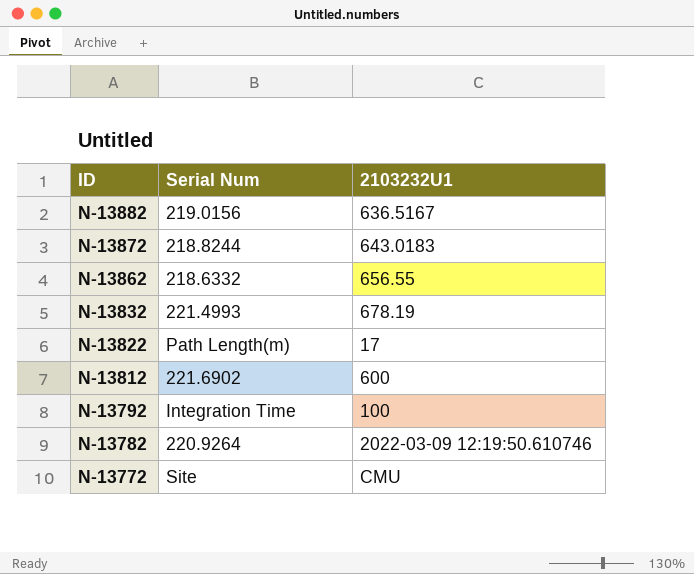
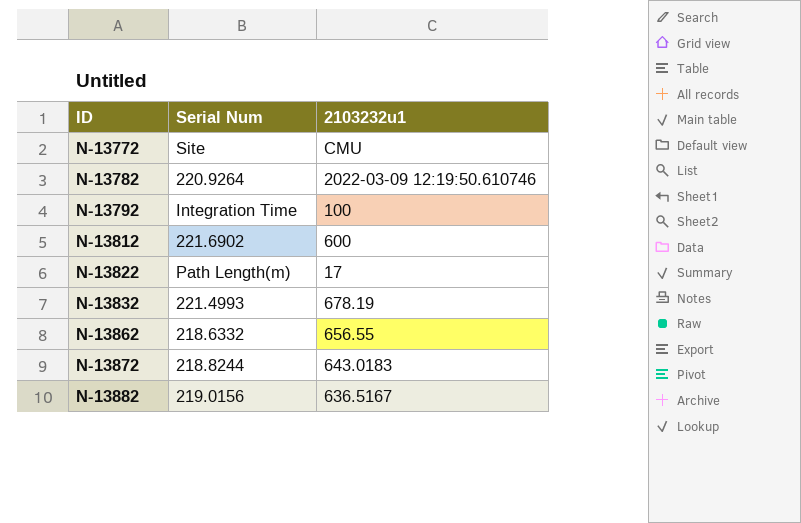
row order: ID descending -> ID ascending
column name: 2103232U1 -> 2103232u1

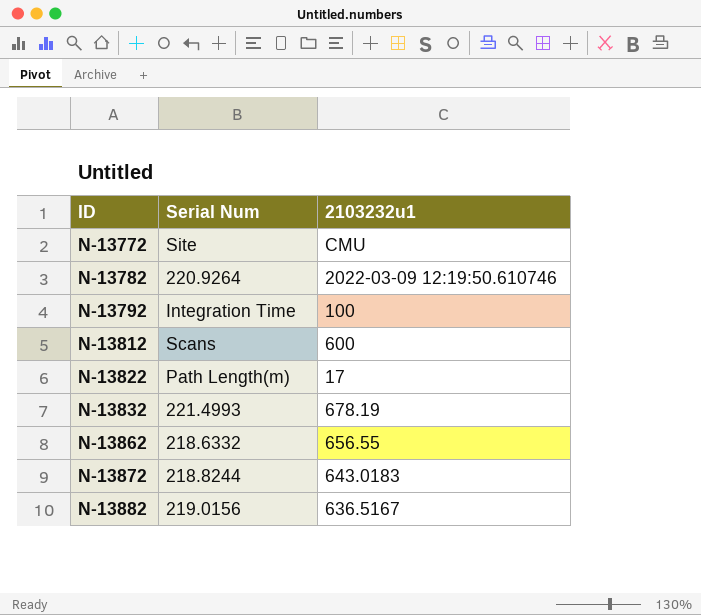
N-13812 | Serial Num: 221.6902 -> Scans

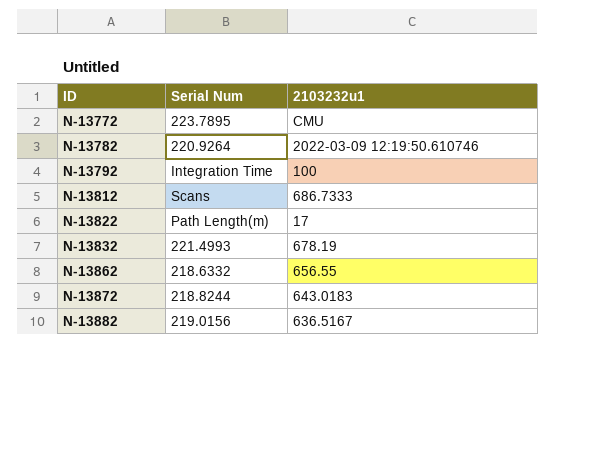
N-13772 | Serial Num: Site -> 223.7895
N-13812 | 2103232u1: 600 -> 686.7333

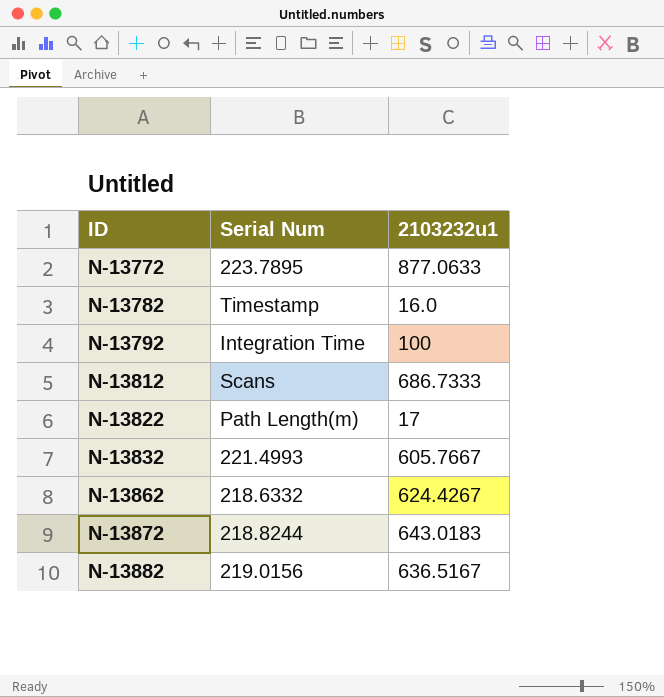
N-13772 | 2103232u1: CMU -> 877.0633
N-13782 | Serial Num: 220.9264 -> Timestamp
N-13782 | 2103232u1: 2022-03-09 12:19:50.610746 -> 16.0
N-13832 | 2103232u1: 678.19 -> 605.7667
N-13862 | 2103232u1: 656.55 -> 624.4267

